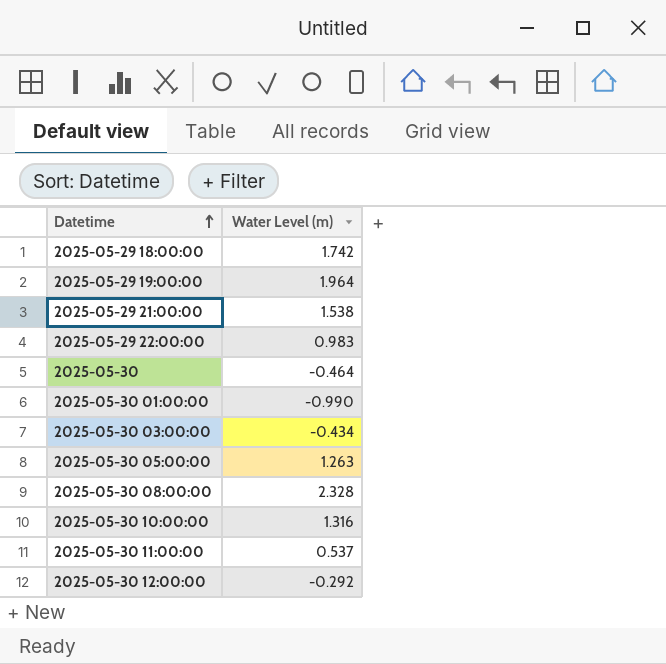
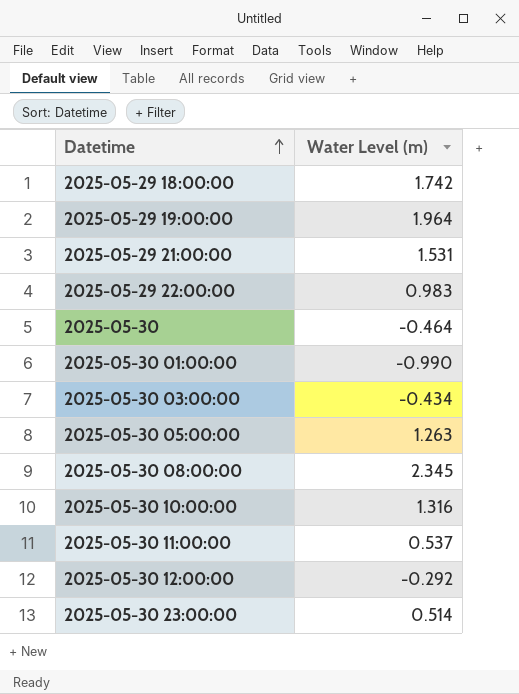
2025-05-29 21:00:00 | Water Level (m): 1.538 -> 1.531
2025-05-30 08:00:00 | Water Level (m): 2.328 -> 2.345
row 2025-05-30 23:00:00: none -> 0.514

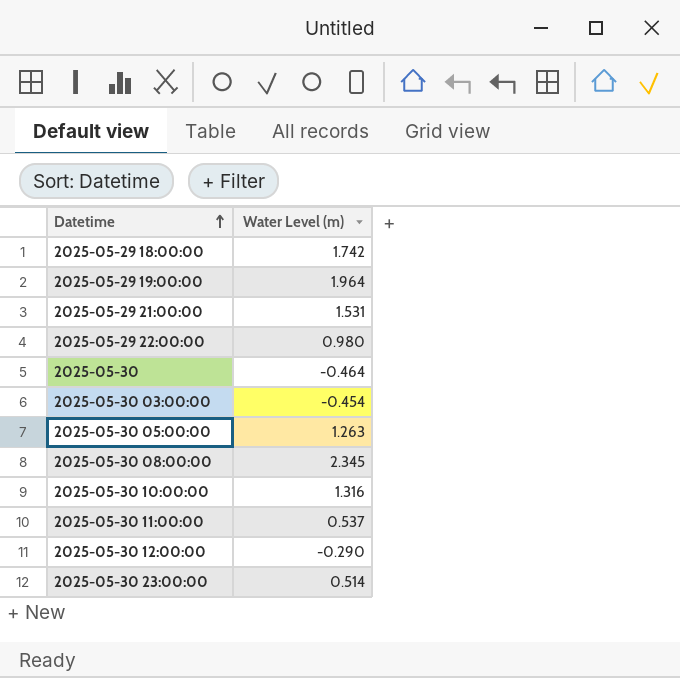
row 2025-05-30 01:00:00: -0.990 -> none
2025-05-29 22:00:00 | Water Level (m): 0.983 -> 0.980
2025-05-30 03:00:00 | Water Level (m): -0.434 -> -0.454
2025-05-30 12:00:00 | Water Level (m): -0.292 -> -0.290

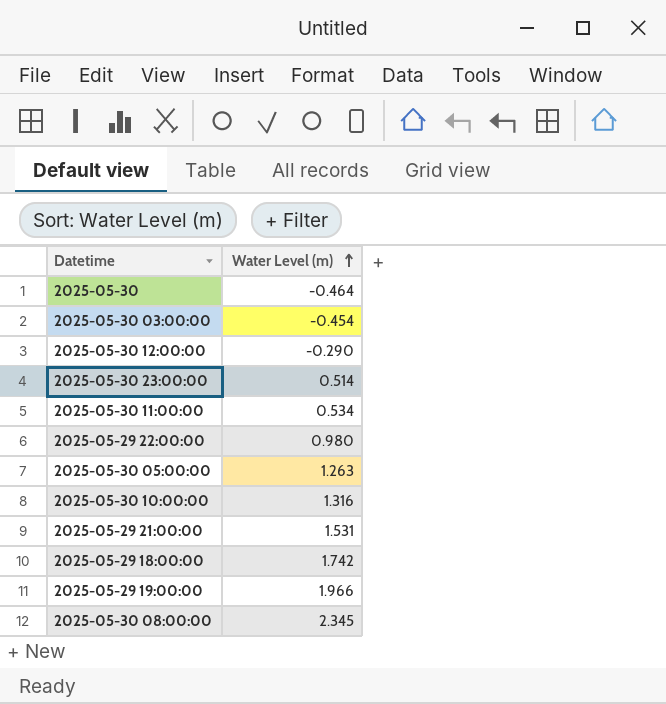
row order: Datetime ascending -> Water Level (m) ascending
2025-05-30 11:00:00 | Water Level (m): 0.537 -> 0.534
2025-05-29 19:00:00 | Water Level (m): 1.964 -> 1.966

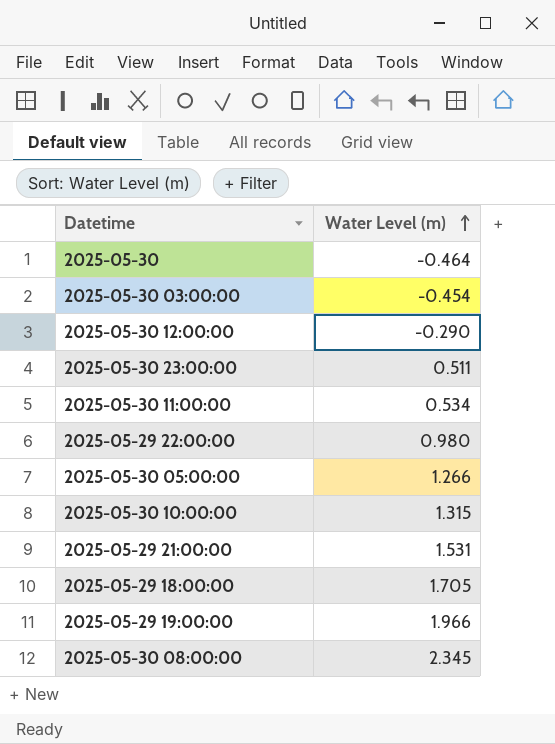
2025-05-30 23:00:00 | Water Level (m): 0.514 -> 0.511
2025-05-30 05:00:00 | Water Level (m): 1.263 -> 1.266
2025-05-30 10:00:00 | Water Level (m): 1.316 -> 1.315
2025-05-29 18:00:00 | Water Level (m): 1.742 -> 1.705

